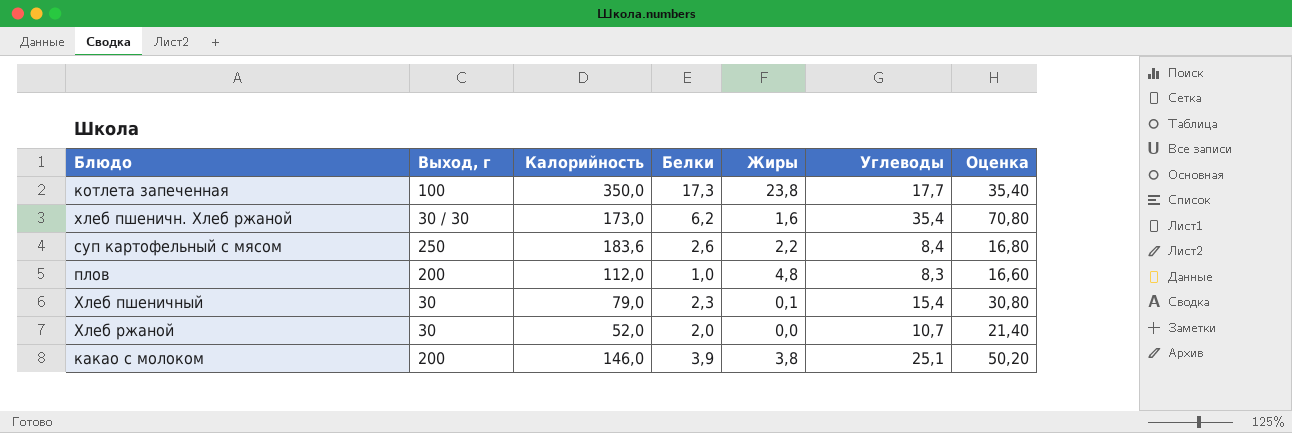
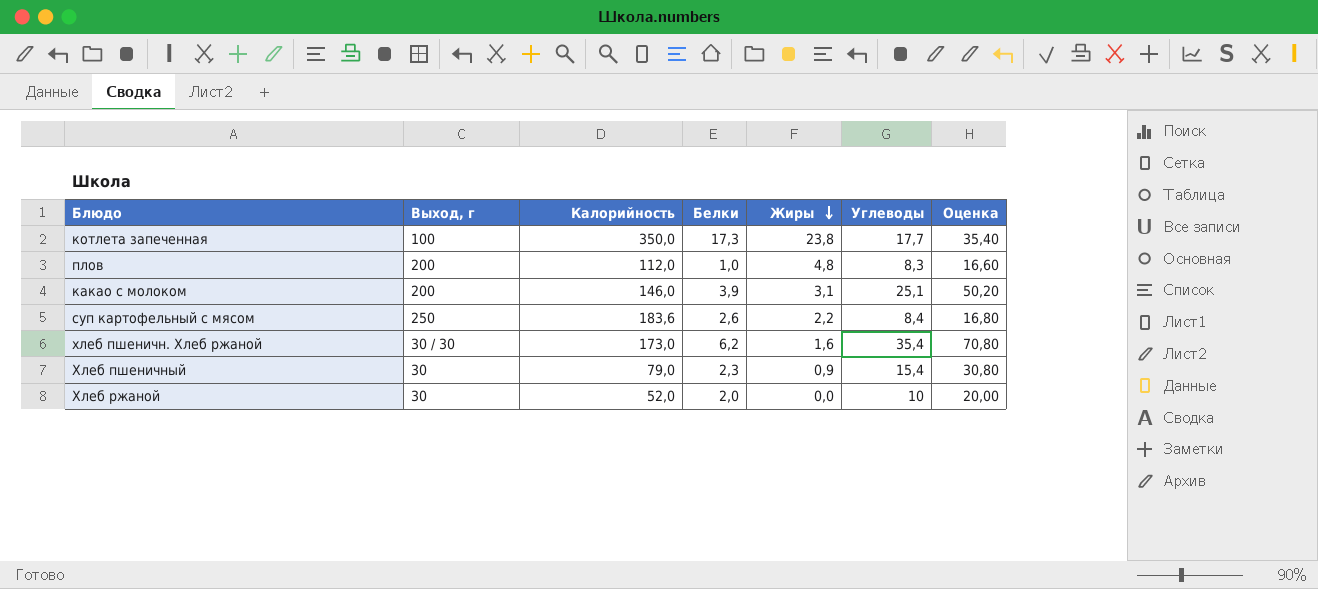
row order: none -> Жиры descending
какао с молоком | Жиры: 3,8 -> 3,1
Хлеб пшеничный | Жиры: 0,1 -> 0,9
Хлеб ржаной | Углеводы: 10,7 -> 10
Хлеб ржаной | Оценка: 21,40 -> 20,00

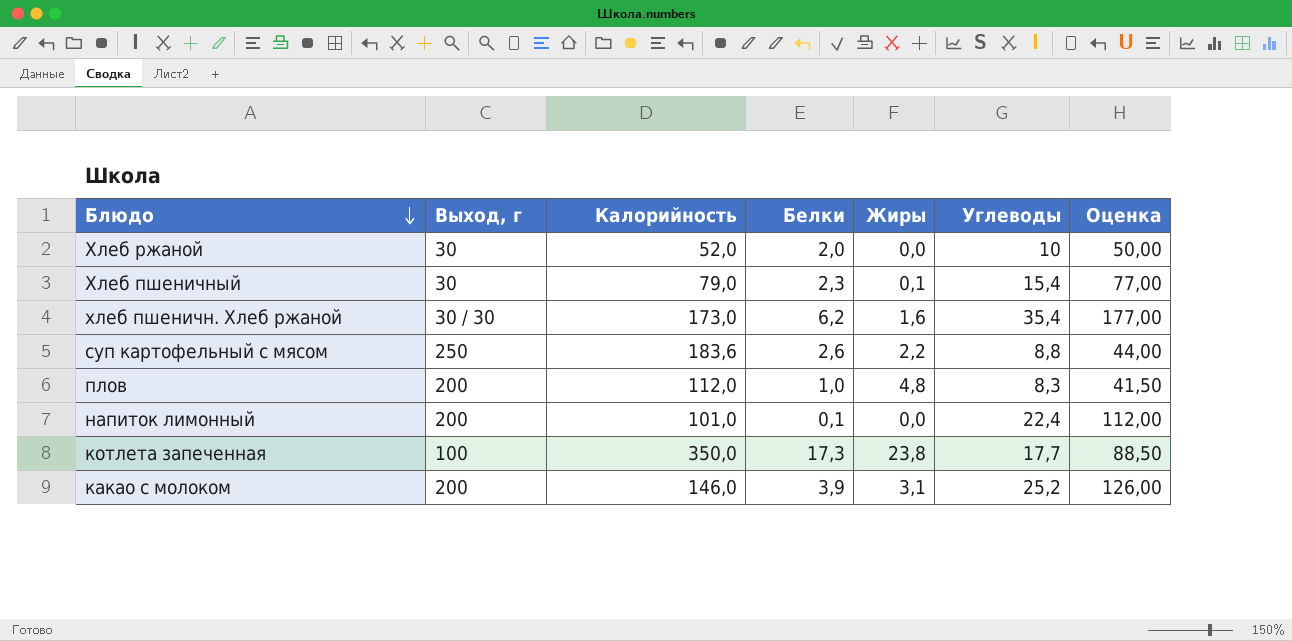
row order: Жиры descending -> Блюдо descending
column Оценка | formula: [Углеводы] * 2 -> [Углеводы] * 5
Хлеб пшеничный | Жиры: 0,9 -> 0,1
суп картофельный с мясом | Углеводы: 8,4 -> 8,8
row напиток лимонный: none -> 200 | 101,0 | 0,1 | 0,0 | 22,4 | 112,00
какао с молоком | Углеводы: 25,1 -> 25,2

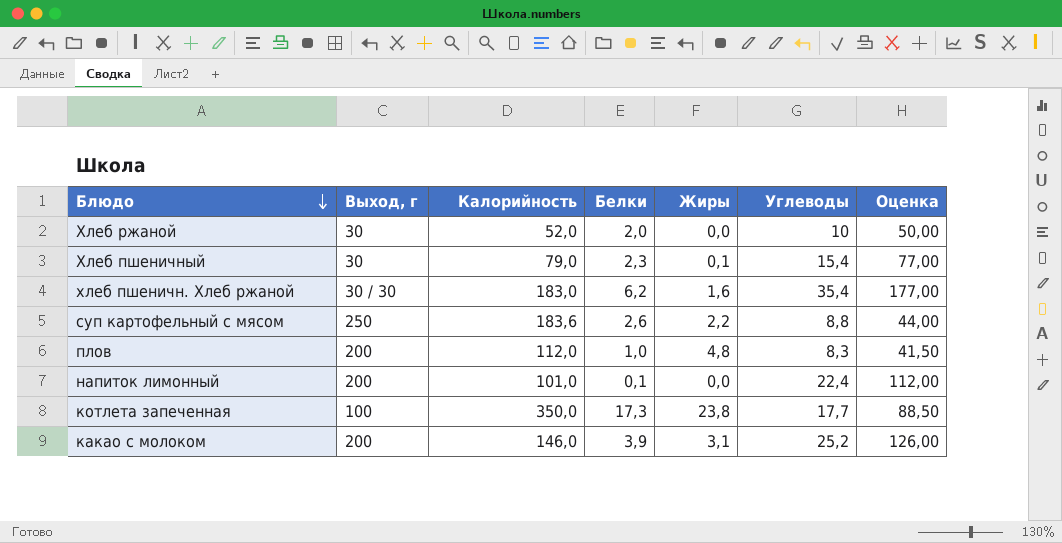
хлеб пшеничн. Хлеб ржаной | Калорийность: 173,0 -> 183,0

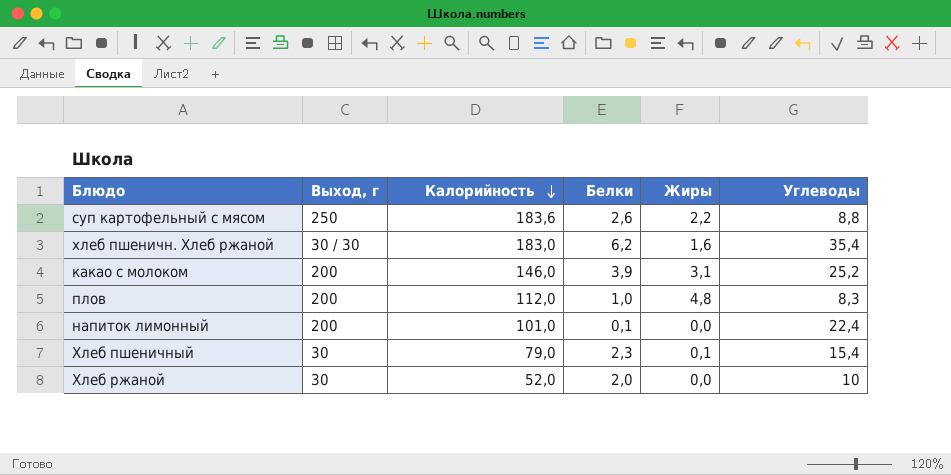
row order: Блюдо descending -> Калорийность descending
column Оценка | formula: [Углеводы] * 5 -> none
row котлета запеченная: 100 | 350,0 | 17,3 | 23,8 | 17,7 | 88,50 -> none

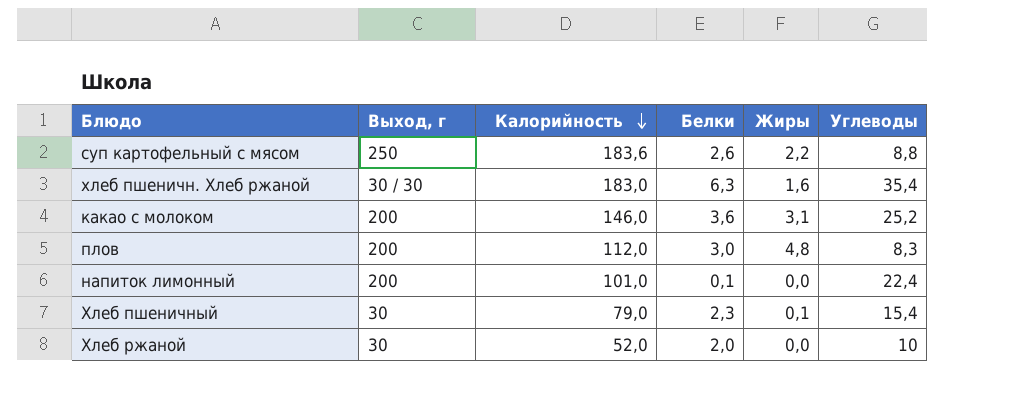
хлеб пшеничн. Хлеб ржаной | Белки: 6,2 -> 6,3
какао с молоком | Белки: 3,9 -> 3,6
плов | Белки: 1,0 -> 3,0

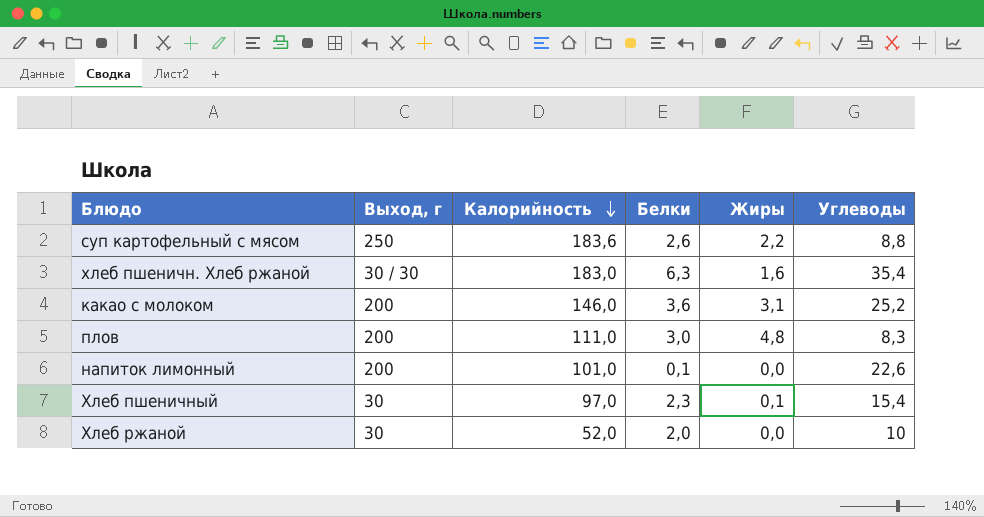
плов | Калорийность: 112,0 -> 111,0
напиток лимонный | Углеводы: 22,4 -> 22,6
Хлеб пшеничный | Калорийность: 79,0 -> 97,0

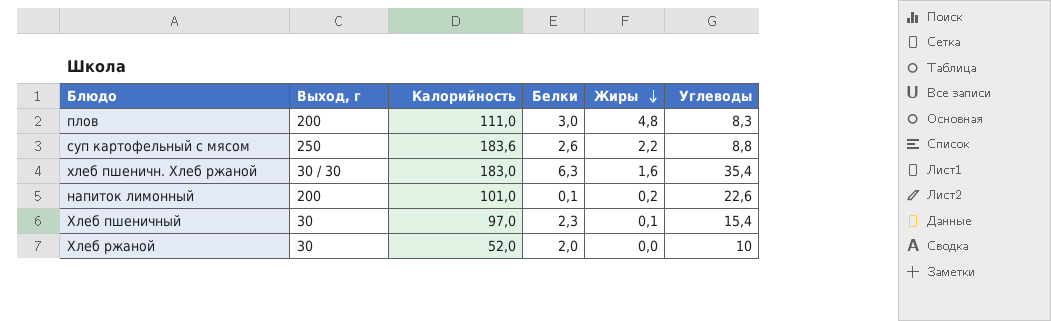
row order: Калорийность descending -> Жиры descending
row какао с молоком: 200 | 146,0 | 3,6 | 3,1 | 25,2 -> none
напиток лимонный | Жиры: 0,0 -> 0,2

